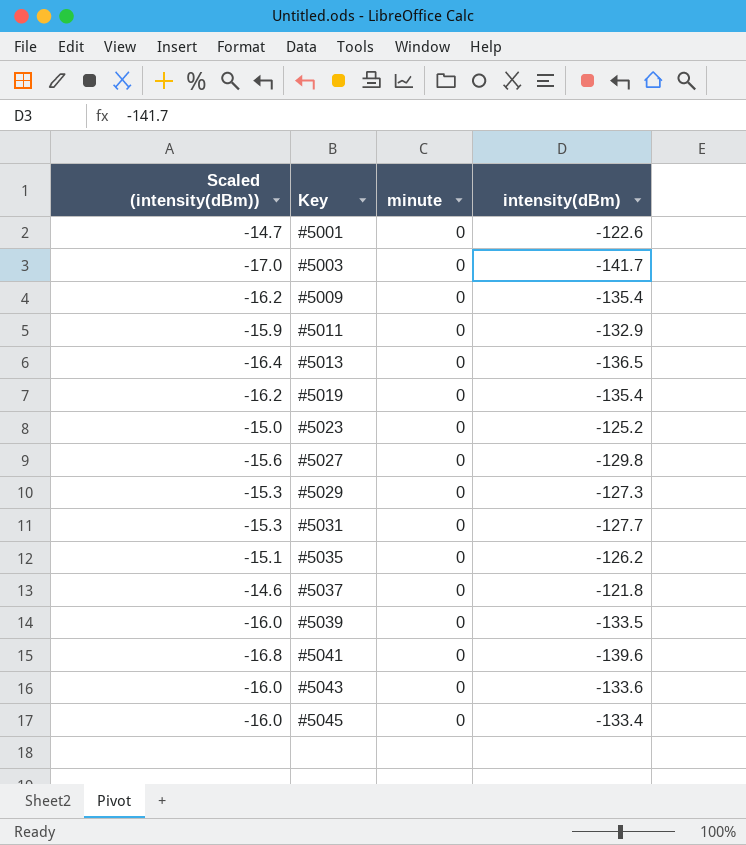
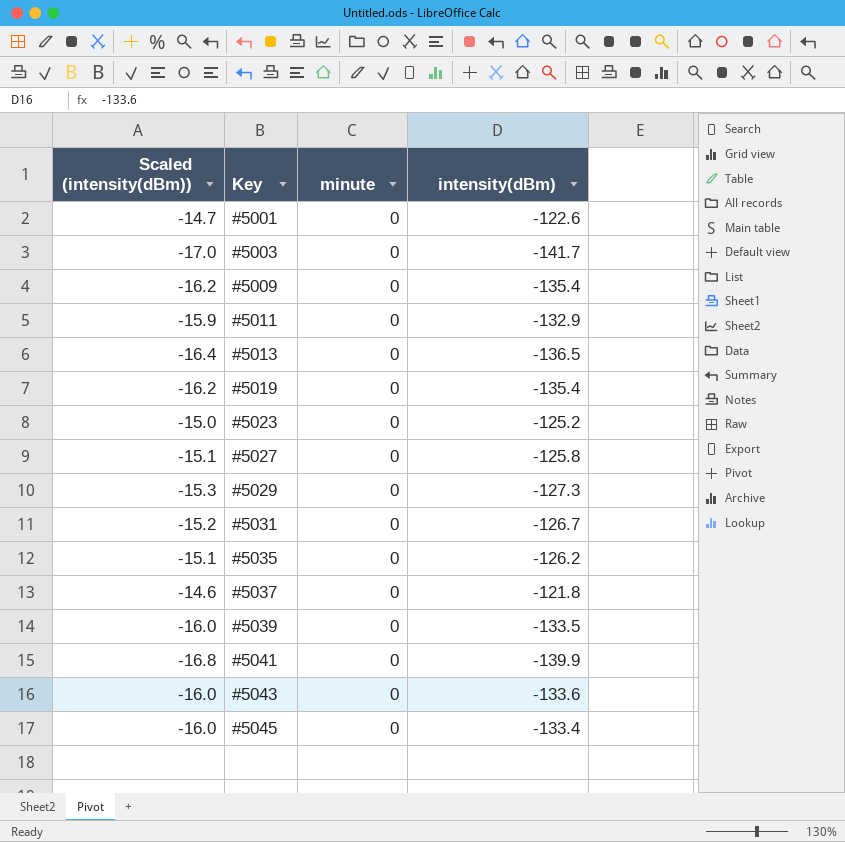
#5027 | Scaled (intensity(dBm)): -15.6 -> -15.1
#5027 | intensity(dBm): -129.8 -> -125.8
#5031 | Scaled (intensity(dBm)): -15.3 -> -15.2
#5031 | intensity(dBm): -127.7 -> -126.7
#5041 | intensity(dBm): -139.6 -> -139.9

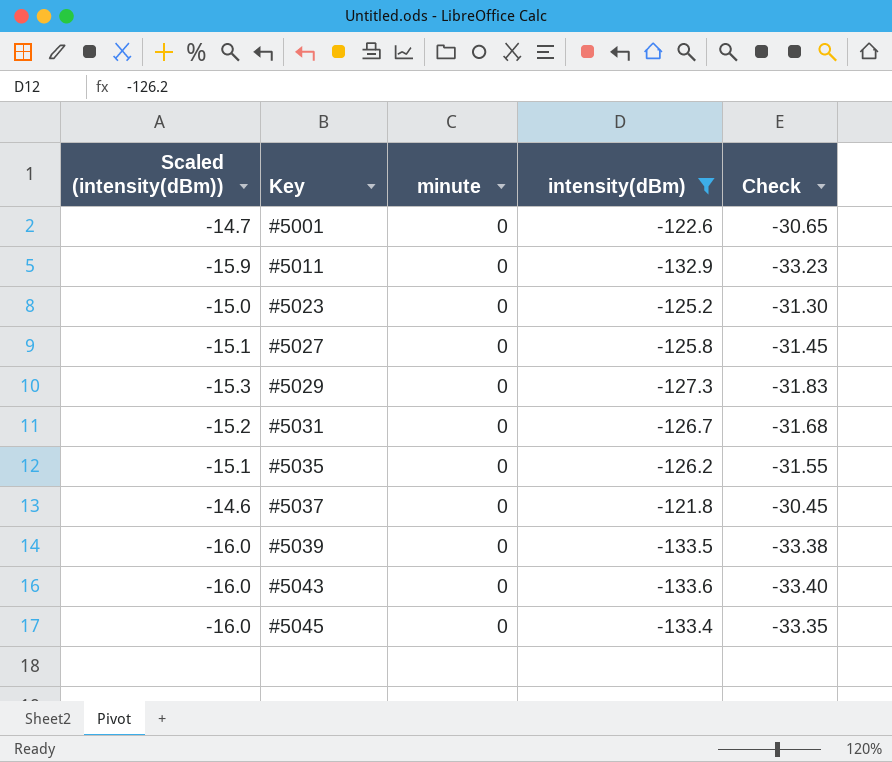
filter: none -> intensity(dBm) >= -133.6
column Check | formula: none -> [intensity(dBm)] * 0.25

